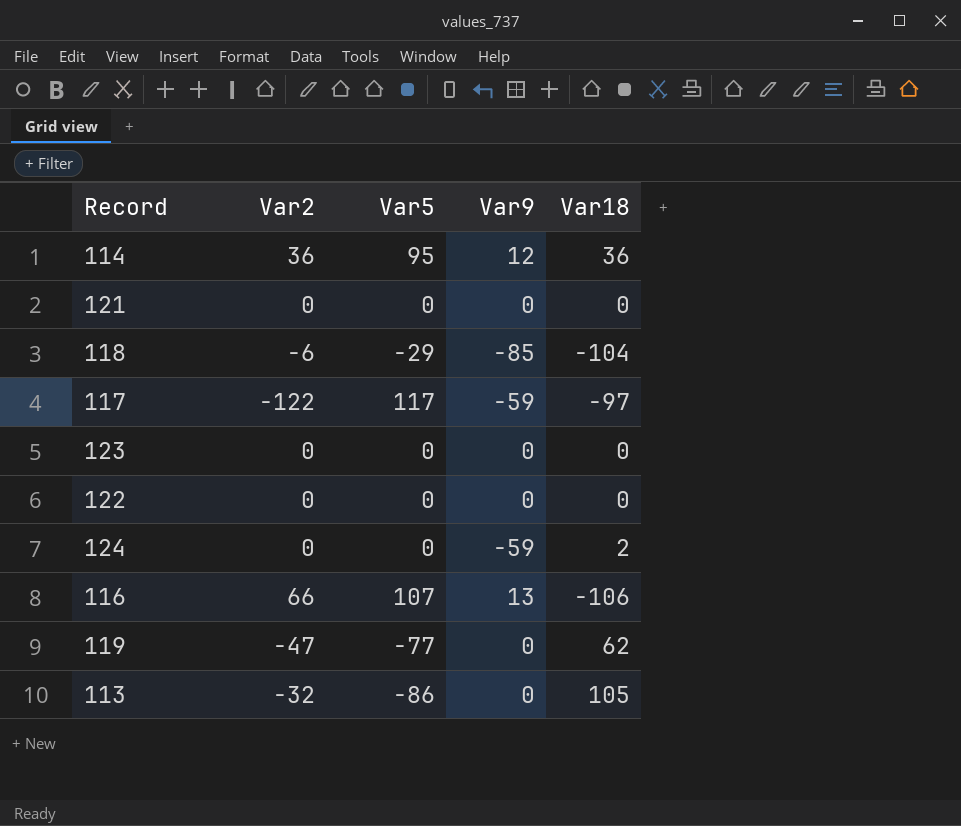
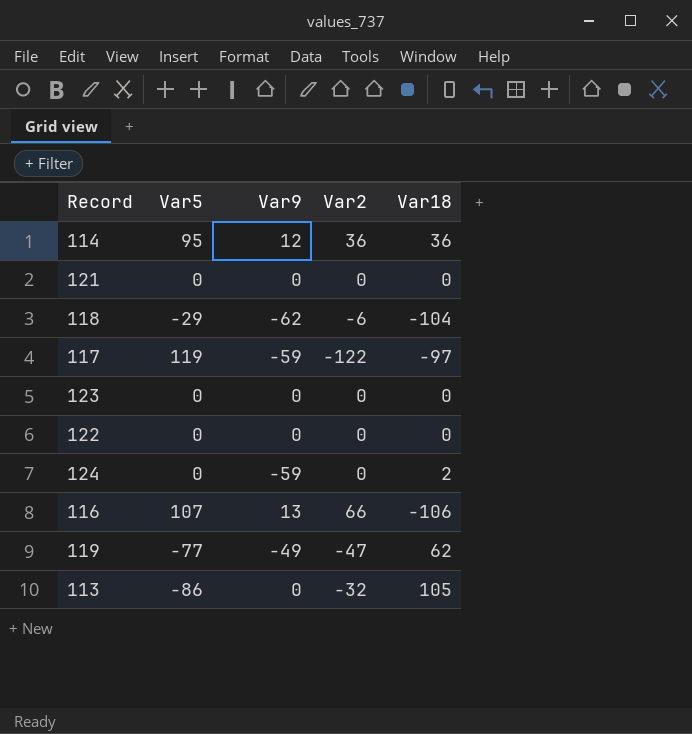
column Var2 | position: 2 -> 4
118 | Var9: -85 -> -62
117 | Var5: 117 -> 119
119 | Var9: 0 -> -49

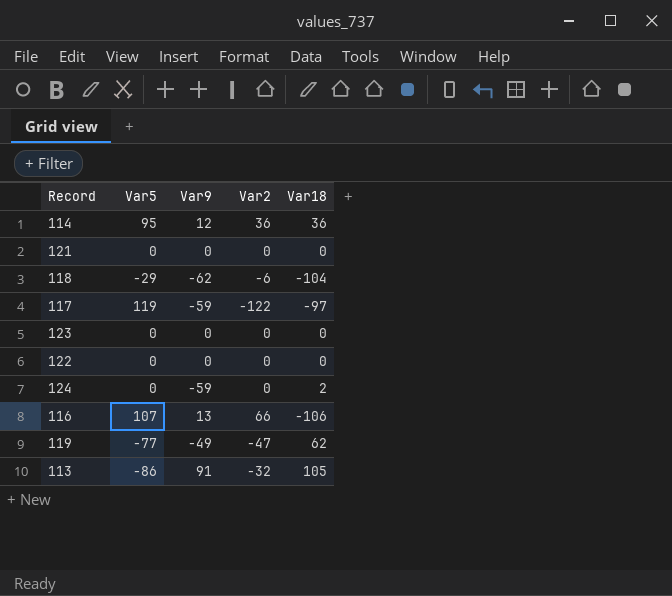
113 | Var9: 0 -> 91

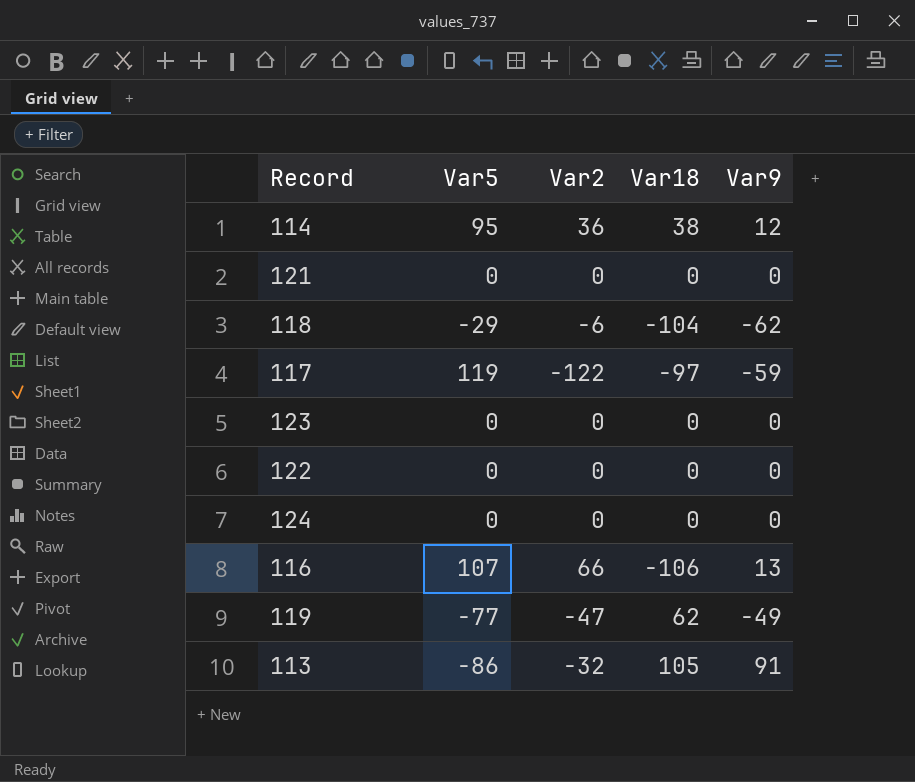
column Var9 | position: 3 -> 5
114 | Var18: 36 -> 38
124 | Var18: 2 -> 0
124 | Var9: -59 -> 0

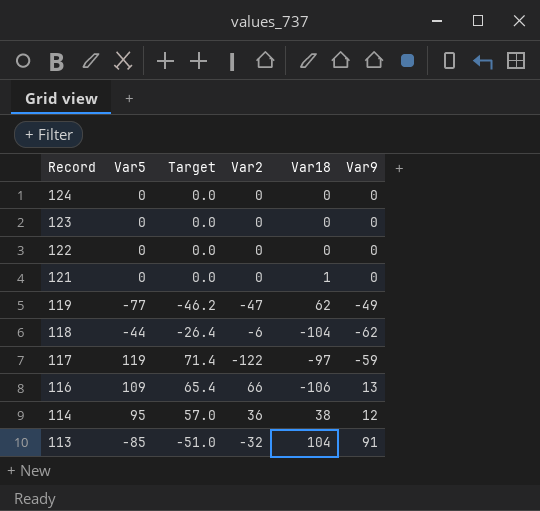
row order: none -> Record descending
column Target | formula: none -> [Var5] * 0.6
121 | Var18: 0 -> 1
118 | Var5: -29 -> -44
116 | Var5: 107 -> 109
113 | Var5: -86 -> -85
113 | Var18: 105 -> 104

